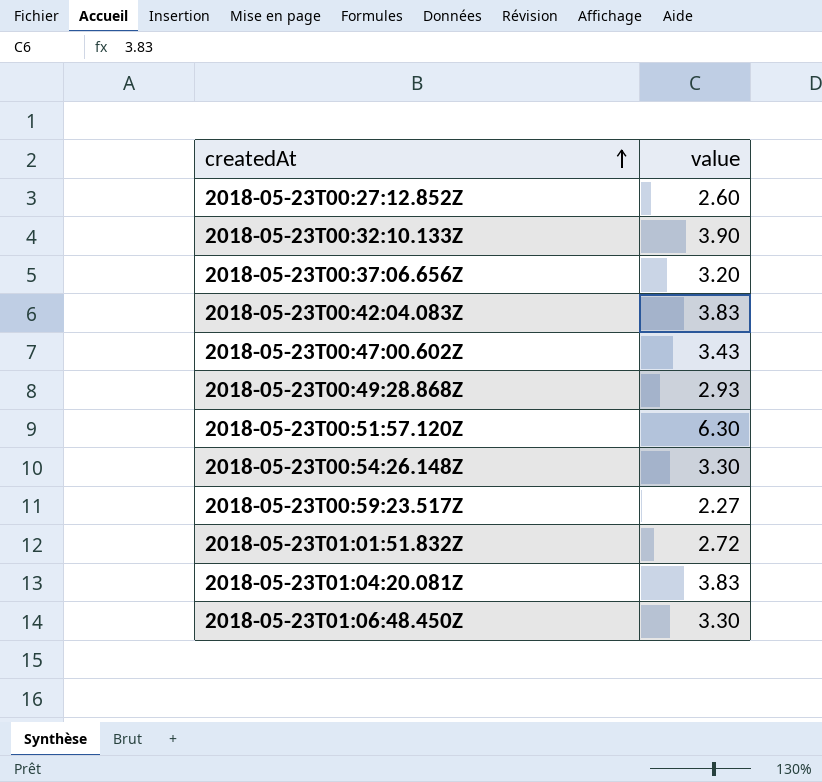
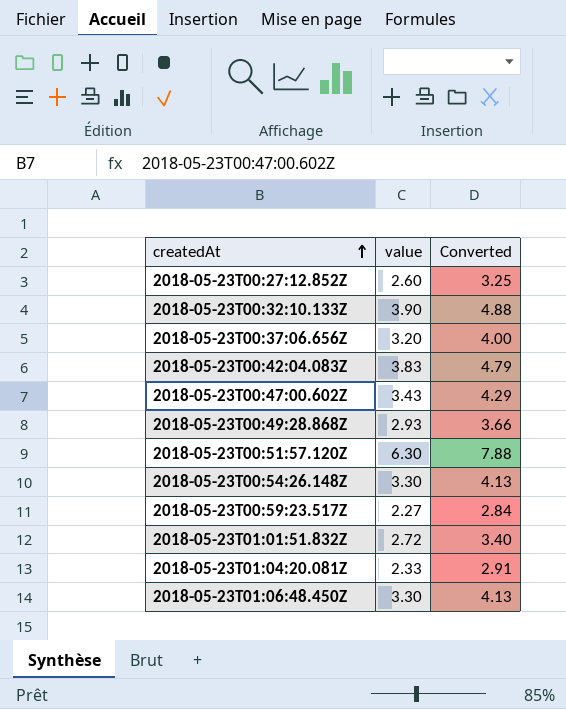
column Converted | formula: none -> [value] * 1.25
2018-05-23T01:04:20.081Z | value: 3.83 -> 2.33

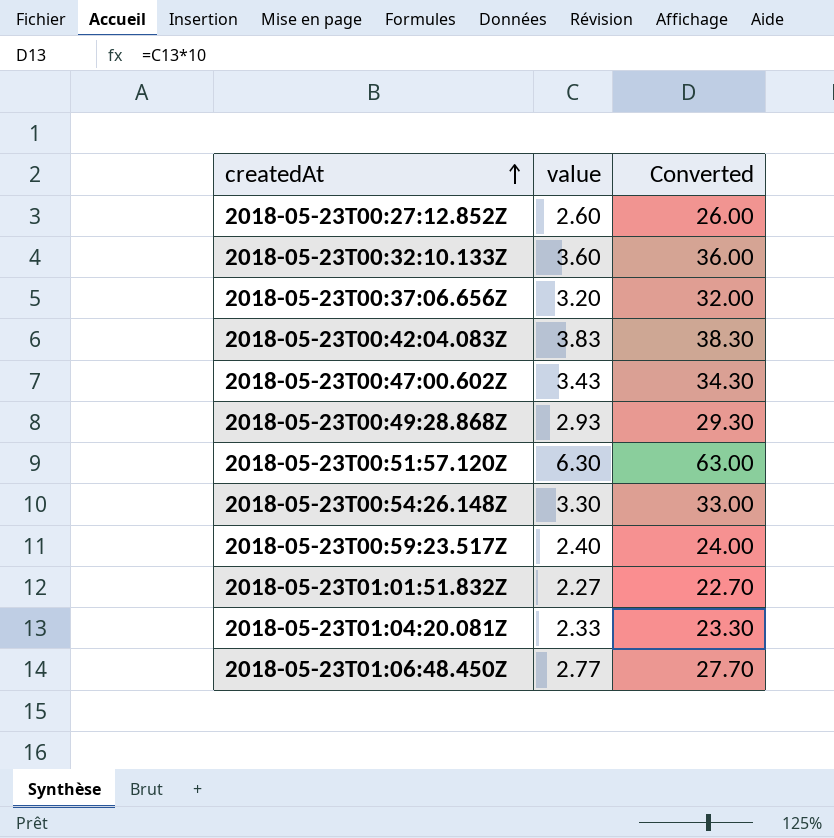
column Converted | formula: [value] * 1.25 -> [value] * 10
2018-05-23T00:32:10.133Z | value: 3.90 -> 3.60
2018-05-23T00:59:23.517Z | value: 2.27 -> 2.40
2018-05-23T01:01:51.832Z | value: 2.72 -> 2.27
2018-05-23T01:06:48.450Z | value: 3.30 -> 2.77

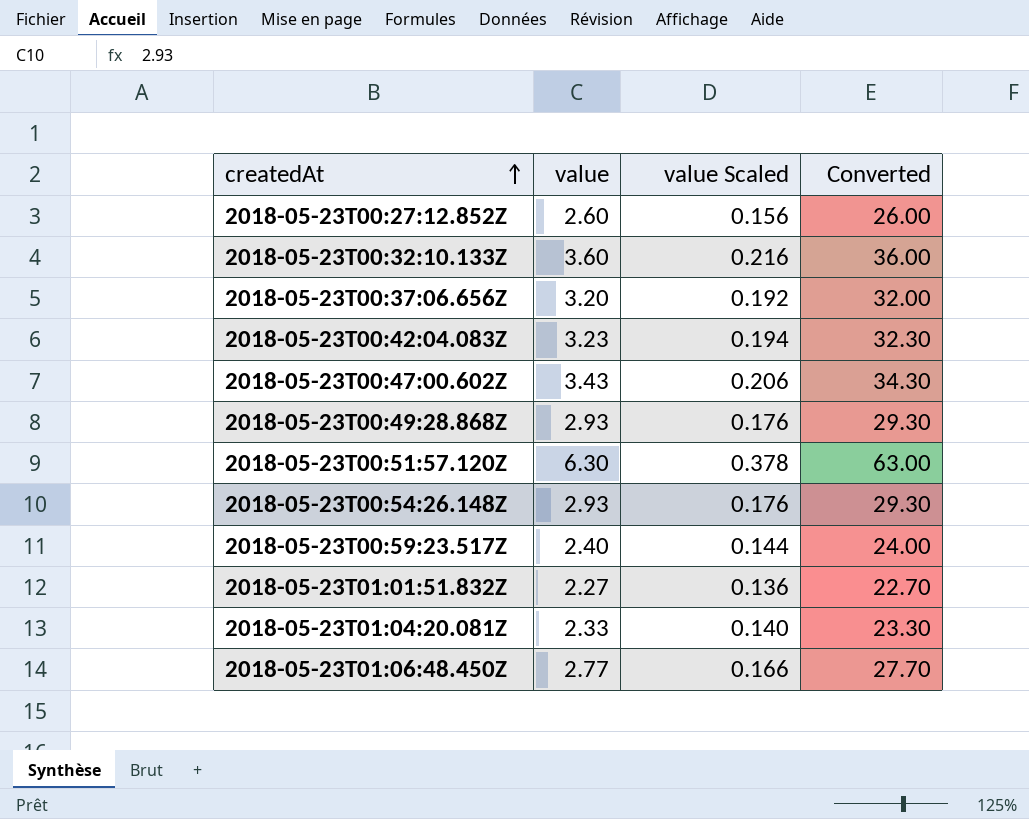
column value Scaled | formula: none -> [value] * 0.06
2018-05-23T00:42:04.083Z | value: 3.83 -> 3.23
2018-05-23T00:42:04.083Z | Converted: 38.30 -> 32.30
2018-05-23T00:54:26.148Z | value: 3.30 -> 2.93
2018-05-23T00:54:26.148Z | Converted: 33.00 -> 29.30

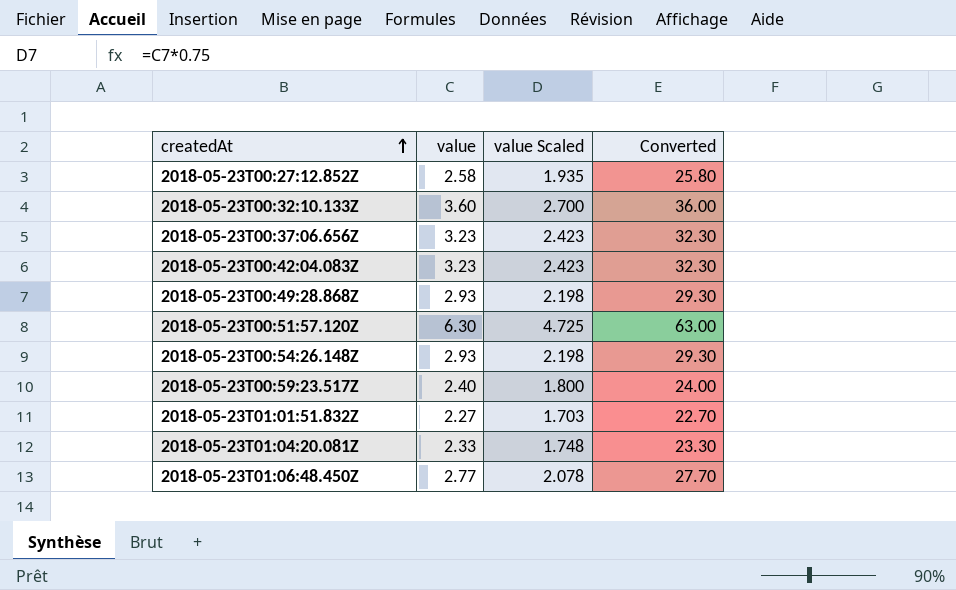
column value Scaled | formula: [value] * 0.06 -> [value] * 0.75
row 2018-05-23T00:47:00.602Z: 3.43 | 0.206 | 34.30 -> none
2018-05-23T00:27:12.852Z | value: 2.60 -> 2.58
2018-05-23T00:27:12.852Z | Converted: 26.00 -> 25.80
2018-05-23T00:37:06.656Z | value: 3.20 -> 3.23
2018-05-23T00:37:06.656Z | Converted: 32.00 -> 32.30

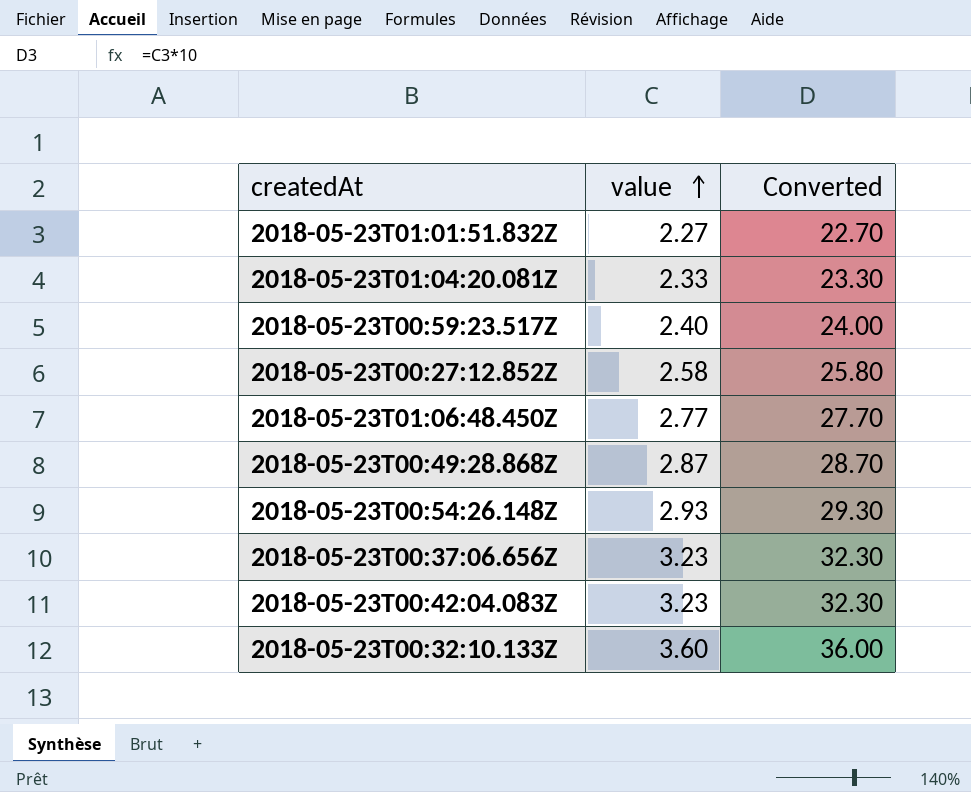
row order: createdAt ascending -> value ascending
column value Scaled | formula: [value] * 0.75 -> none
row 2018-05-23T00:51:57.120Z: 6.30 | 4.725 | 63.00 -> none
2018-05-23T00:49:28.868Z | value: 2.93 -> 2.87
2018-05-23T00:49:28.868Z | Converted: 29.30 -> 28.70

